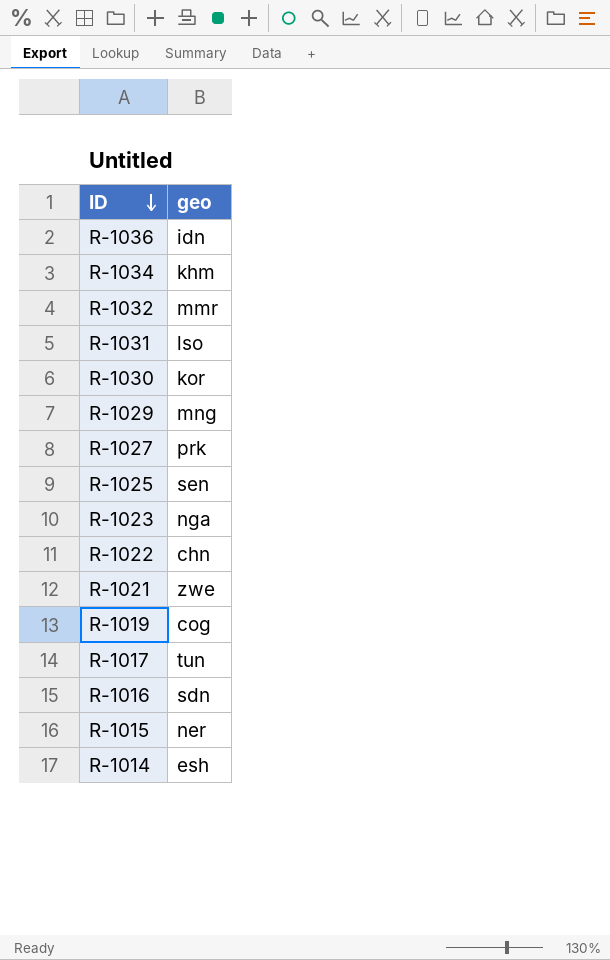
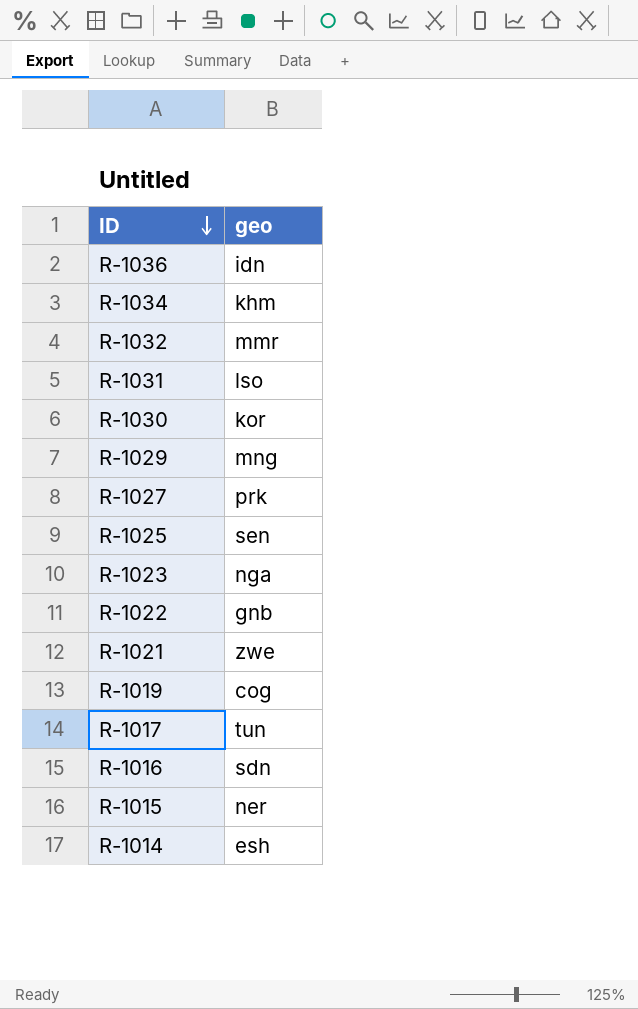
R-1022 | geo: chn -> gnb

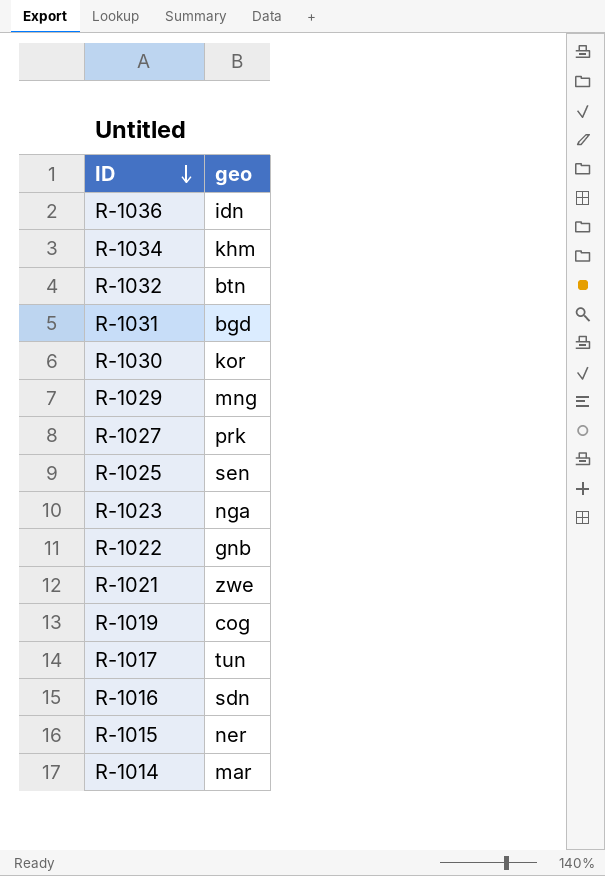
R-1032 | geo: mmr -> btn
R-1031 | geo: lso -> bgd
R-1014 | geo: esh -> mar

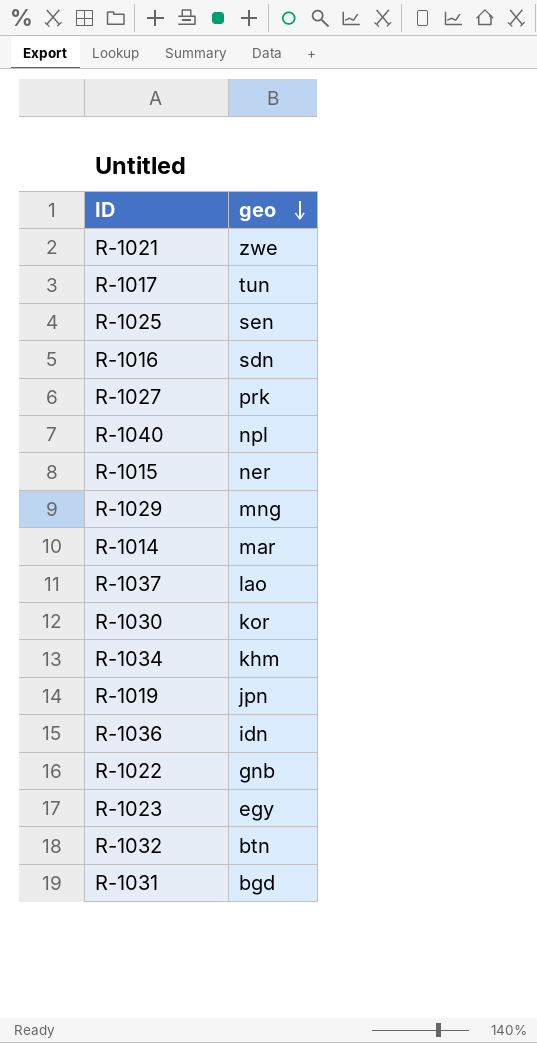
row order: ID descending -> geo descending
row R-1040: none -> npl
row R-1037: none -> lao
R-1019 | geo: cog -> jpn
R-1023 | geo: nga -> egy

